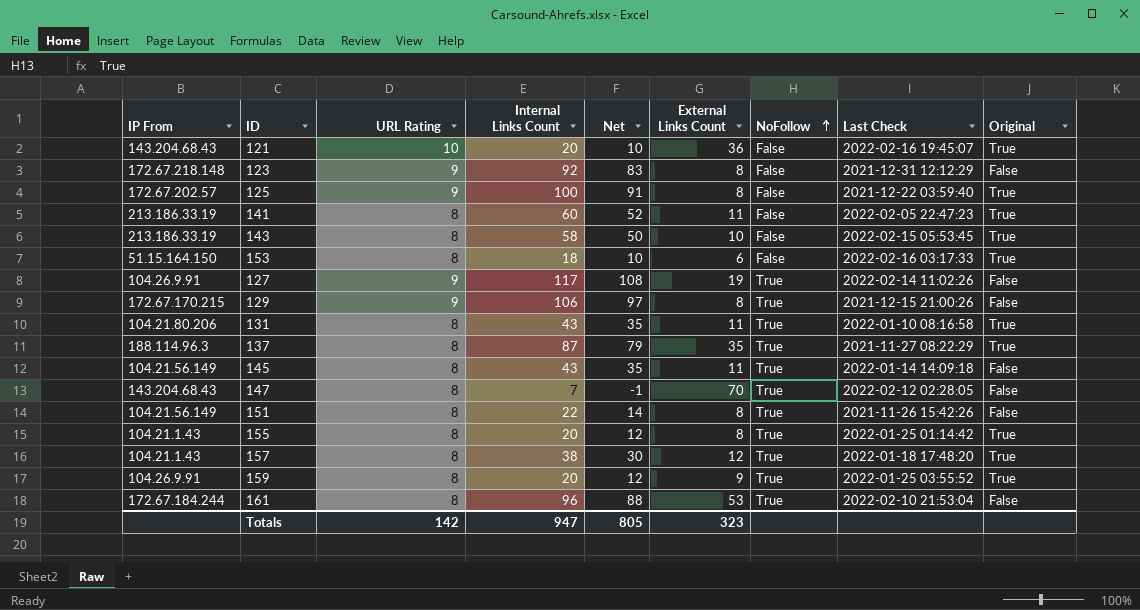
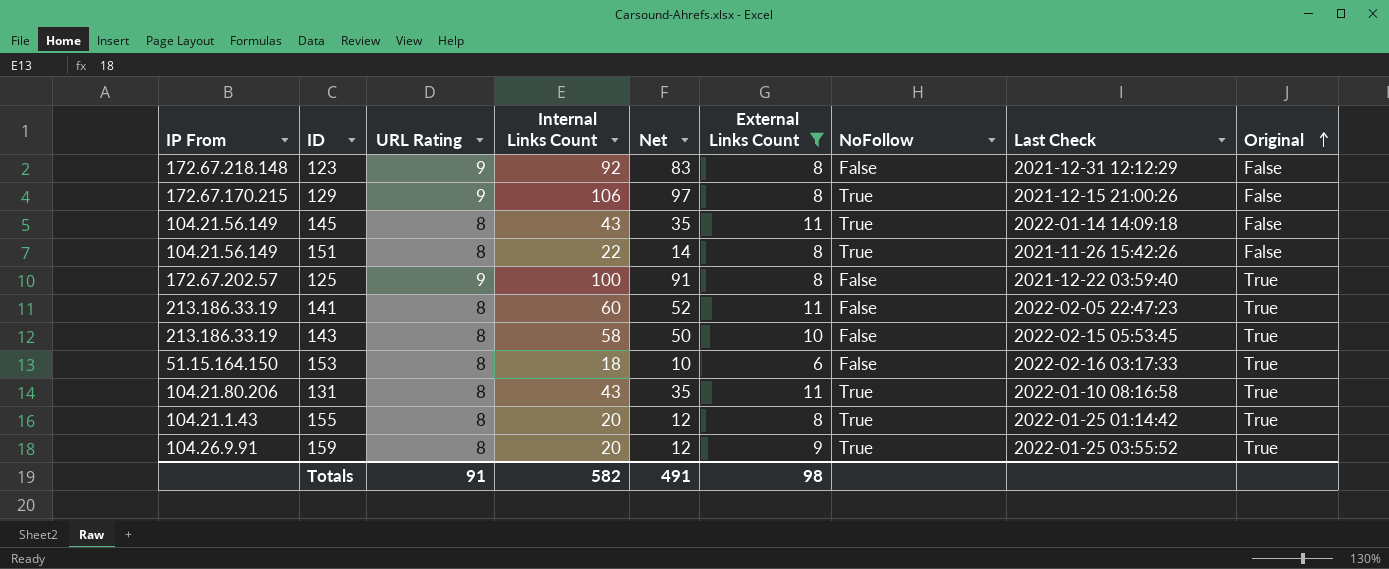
filter: none -> External Links Count <= 11
row order: NoFollow ascending -> Original ascending
Totals | URL Rating: 142 -> 91
Totals | Internal Links Count: 947 -> 582
Totals | Net: 805 -> 491
Totals | External Links Count: 323 -> 98

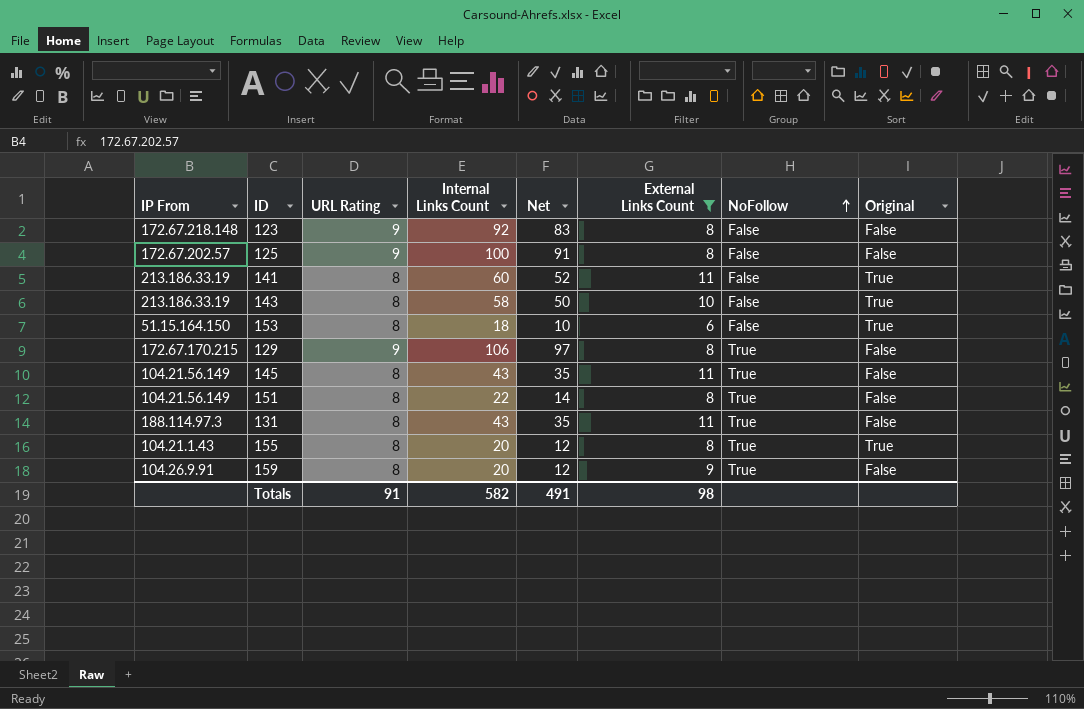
row order: Original ascending -> NoFollow ascending
column Last Check | position: 8 -> none
125 | Original: True -> False
131 | IP From: 104.21.80.206 -> 188.114.97.3
131 | Original: True -> False
159 | Original: True -> False

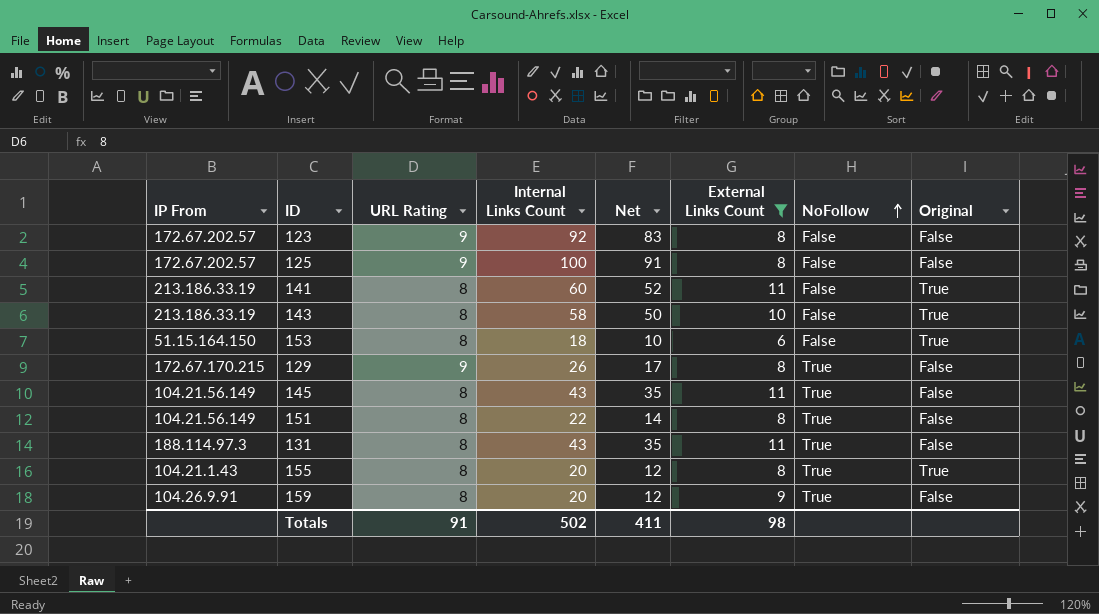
123 | IP From: 172.67.218.148 -> 172.67.202.57
129 | Internal Links Count: 106 -> 26
129 | Net: 97 -> 17
Totals | Internal Links Count: 582 -> 502
Totals | Net: 491 -> 411

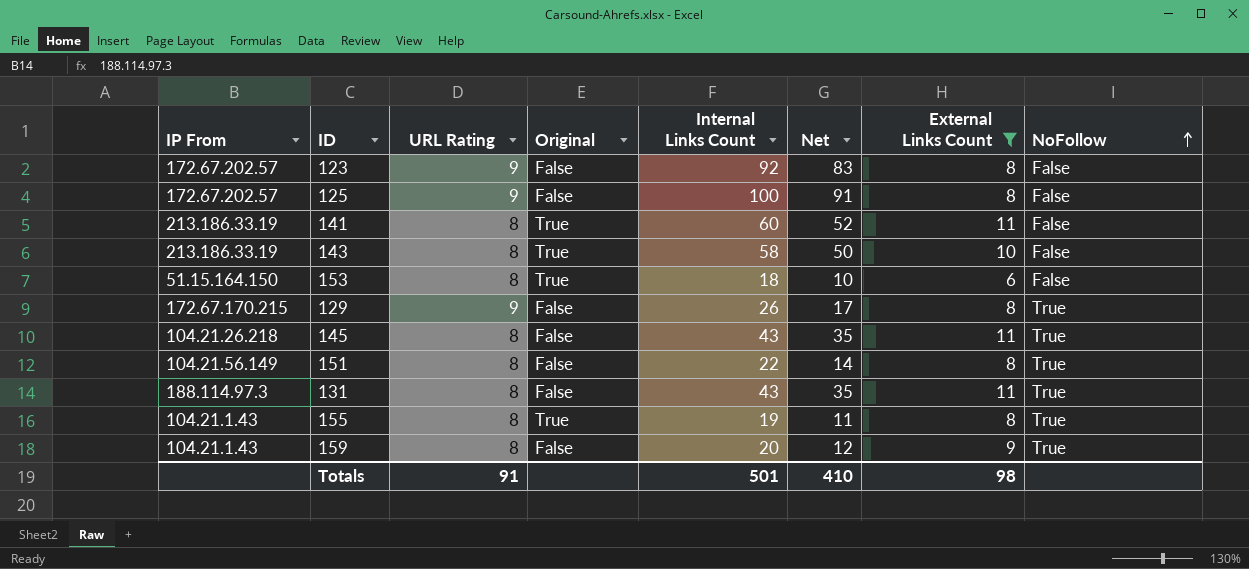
column Original | position: 8 -> 4
145 | IP From: 104.21.56.149 -> 104.21.26.218
155 | Internal Links Count: 20 -> 19
155 | Net: 12 -> 11
159 | IP From: 104.26.9.91 -> 104.21.1.43
Totals | Internal Links Count: 502 -> 501
Totals | Net: 411 -> 410

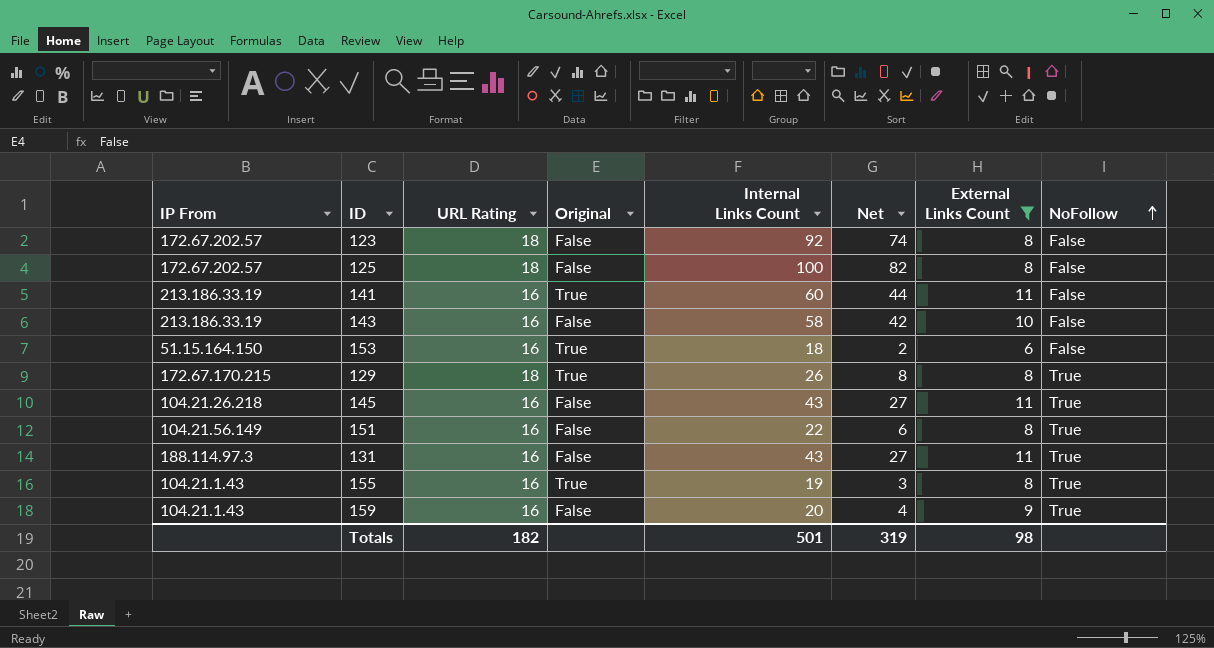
123 | URL Rating: 9 -> 18
123 | Net: 83 -> 74
125 | URL Rating: 9 -> 18
125 | Net: 91 -> 82
141 | URL Rating: 8 -> 16
141 | Net: 52 -> 44
143 | URL Rating: 8 -> 16
143 | Original: True -> False
143 | Net: 50 -> 42
153 | URL Rating: 8 -> 16
153 | Net: 10 -> 2
129 | URL Rating: 9 -> 18
129 | Original: False -> True
129 | Net: 17 -> 8
145 | URL Rating: 8 -> 16
145 | Net: 35 -> 27
151 | URL Rating: 8 -> 16
151 | Net: 14 -> 6
131 | URL Rating: 8 -> 16
131 | Net: 35 -> 27
155 | URL Rating: 8 -> 16
155 | Net: 11 -> 3
159 | URL Rating: 8 -> 16
159 | Net: 12 -> 4
Totals | URL Rating: 91 -> 182
Totals | Net: 410 -> 319

